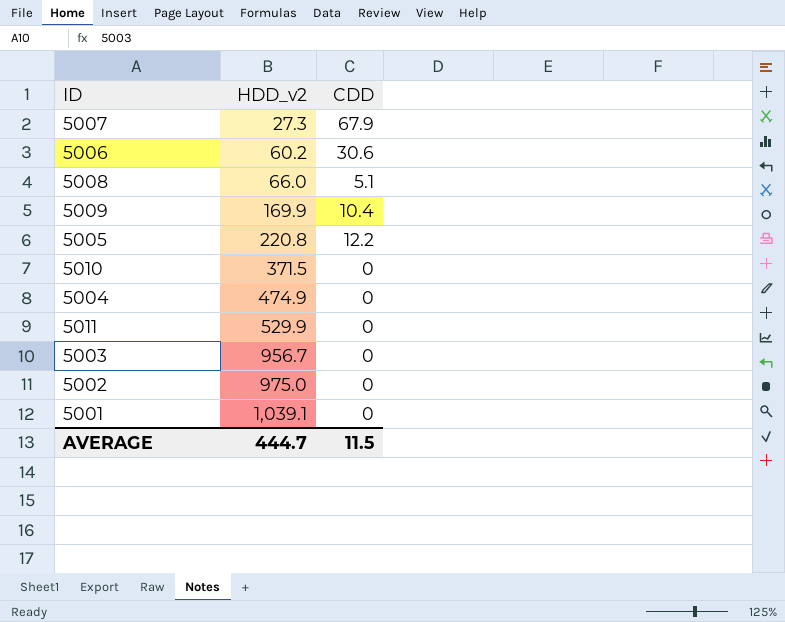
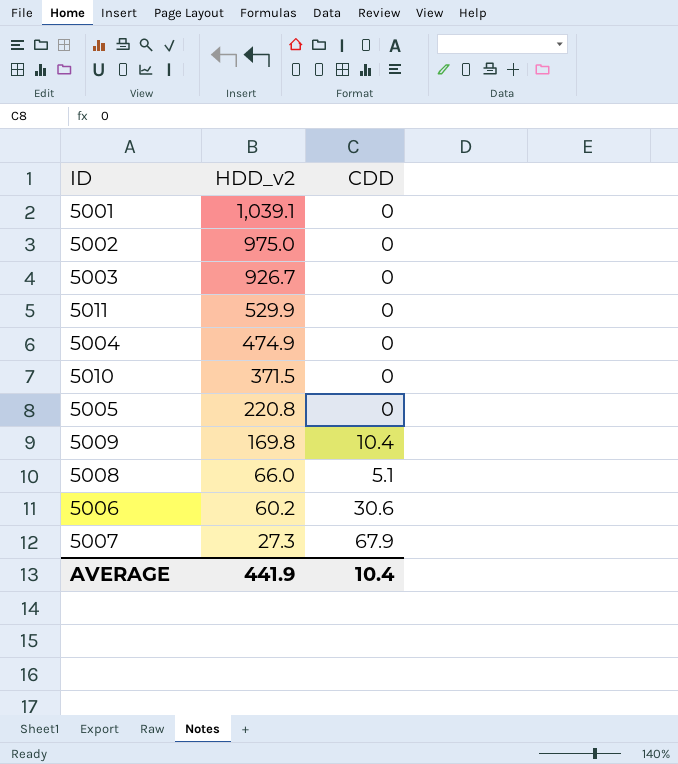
row order: HDD_v2 ascending -> HDD_v2 descending
5003 | HDD_v2: 956.7 -> 926.7
5005 | CDD: 12.2 -> 0
5009 | HDD_v2: 169.9 -> 169.8
AVERAGE | HDD_v2: 444.7 -> 441.9
AVERAGE | CDD: 11.5 -> 10.4

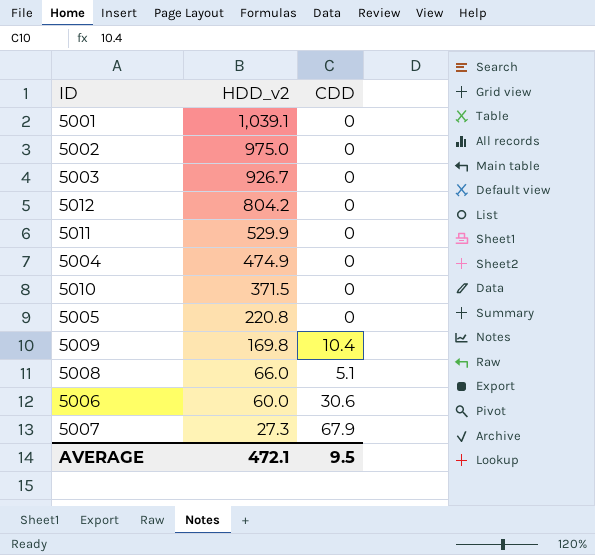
row 5012: none -> 804.2 | 0
5006 | HDD_v2: 60.2 -> 60.0
AVERAGE | HDD_v2: 441.9 -> 472.1
AVERAGE | CDD: 10.4 -> 9.5

